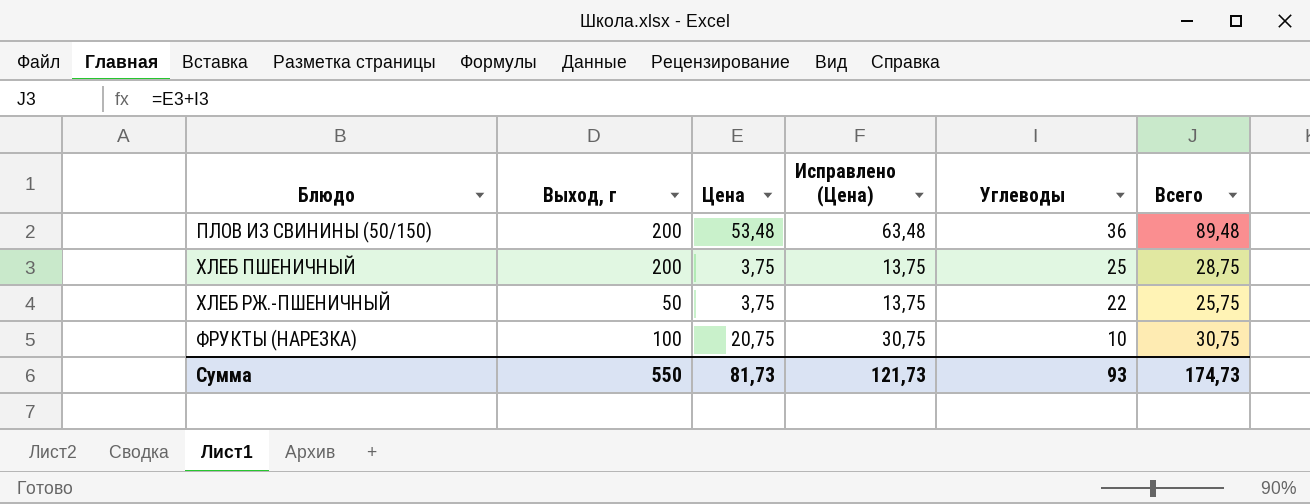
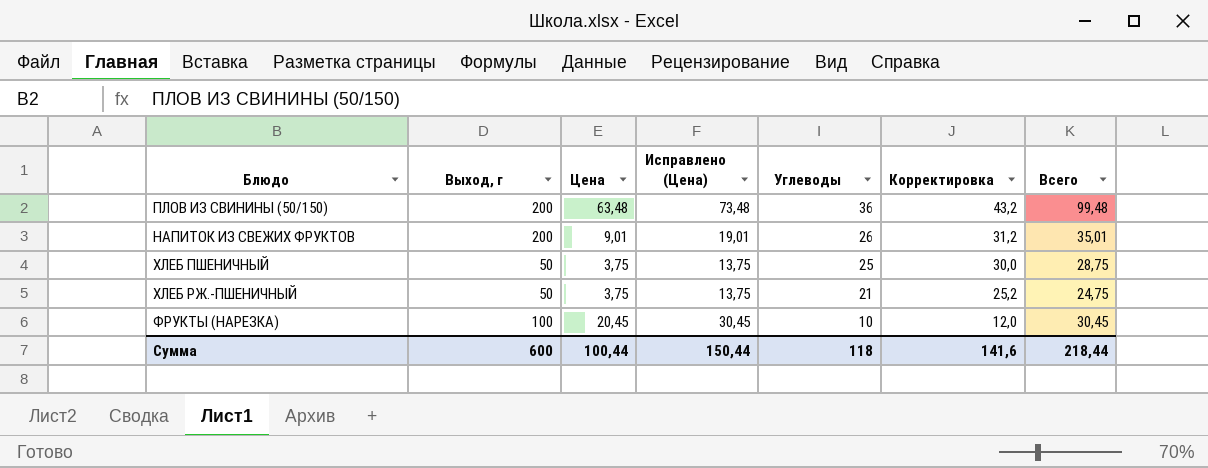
column Корректировка | formula: none -> [Углеводы] * 1,2
ПЛОВ ИЗ СВИНИНЫ (50/150) | Цена: 53,48 -> 63,48
ПЛОВ ИЗ СВИНИНЫ (50/150) | Исправлено (Цена): 63,48 -> 73,48
ПЛОВ ИЗ СВИНИНЫ (50/150) | Всего: 89,48 -> 99,48
row НАПИТОК ИЗ СВЕЖИХ ФРУКТОВ: none -> 200 | 9,01 | 19,01 | 26 | 31,2 | 35,01
ХЛЕБ ПШЕНИЧНЫЙ | Выход, г: 200 -> 50
ХЛЕБ РЖ.-ПШЕНИЧНЫЙ | Углеводы: 22 -> 21
ХЛЕБ РЖ.-ПШЕНИЧНЫЙ | Всего: 25,75 -> 24,75
ФРУКТЫ (НАРЕЗКА) | Цена: 20,75 -> 20,45
ФРУКТЫ (НАРЕЗКА) | Исправлено (Цена): 30,75 -> 30,45
ФРУКТЫ (НАРЕЗКА) | Всего: 30,75 -> 30,45
Сумма | Выход, г: 550 -> 600
Сумма | Цена: 81,73 -> 100,44
Сумма | Исправлено (Цена): 121,73 -> 150,44
Сумма | Углеводы: 93 -> 118
Сумма | Всего: 174,73 -> 218,44

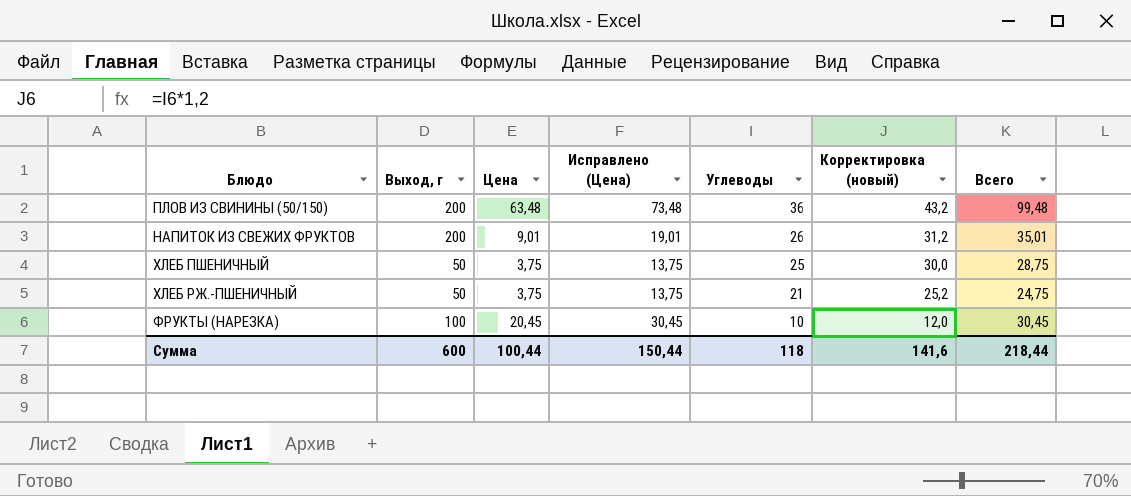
column name: Корректировка -> Корректировка (новый)

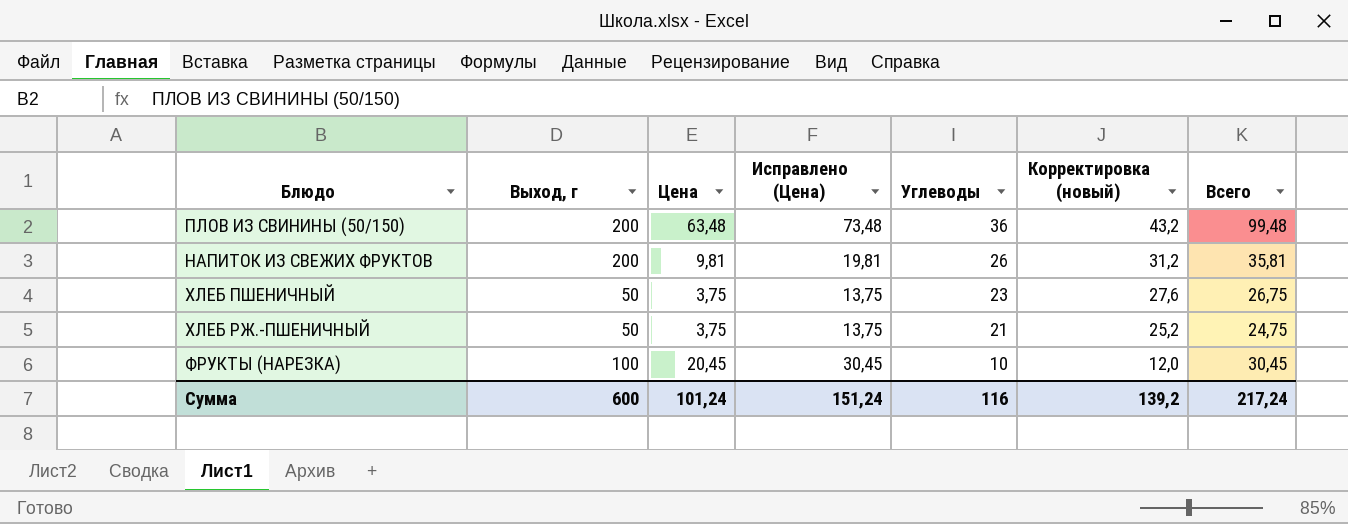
НАПИТОК ИЗ СВЕЖИХ ФРУКТОВ | Цена: 9,01 -> 9,81
НАПИТОК ИЗ СВЕЖИХ ФРУКТОВ | Исправлено (Цена): 19,01 -> 19,81
НАПИТОК ИЗ СВЕЖИХ ФРУКТОВ | Всего: 35,01 -> 35,81
ХЛЕБ ПШЕНИЧНЫЙ | Углеводы: 25 -> 23
ХЛЕБ ПШЕНИЧНЫЙ | Корректировка (новый): 30,0 -> 27,6
ХЛЕБ ПШЕНИЧНЫЙ | Всего: 28,75 -> 26,75
Сумма | Цена: 100,44 -> 101,24
Сумма | Исправлено (Цена): 150,44 -> 151,24
Сумма | Углеводы: 118 -> 116
Сумма | Корректировка (новый): 141,6 -> 139,2
Сумма | Всего: 218,44 -> 217,24

